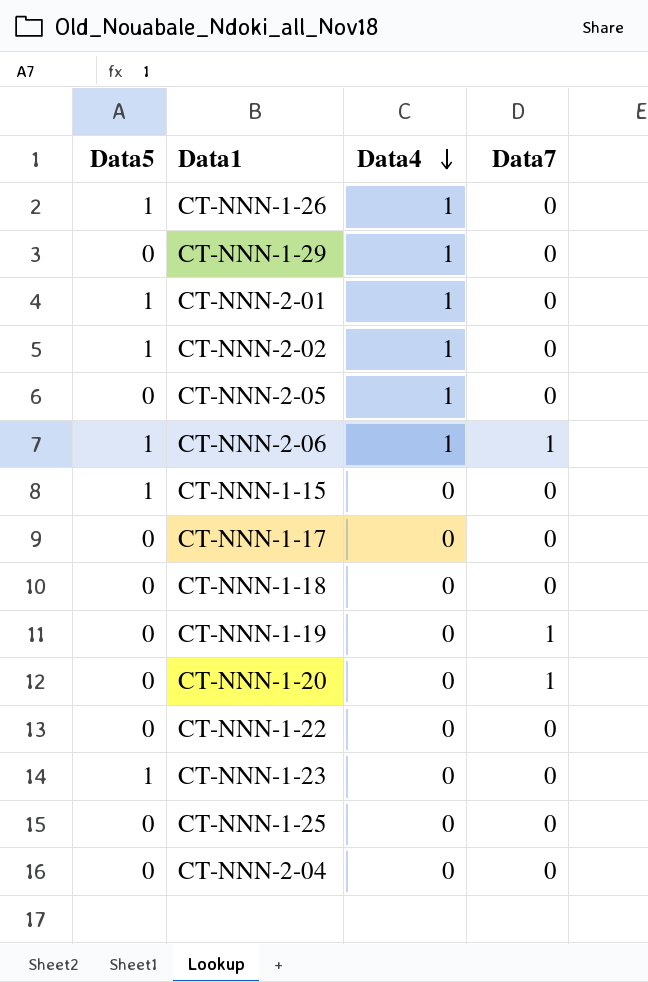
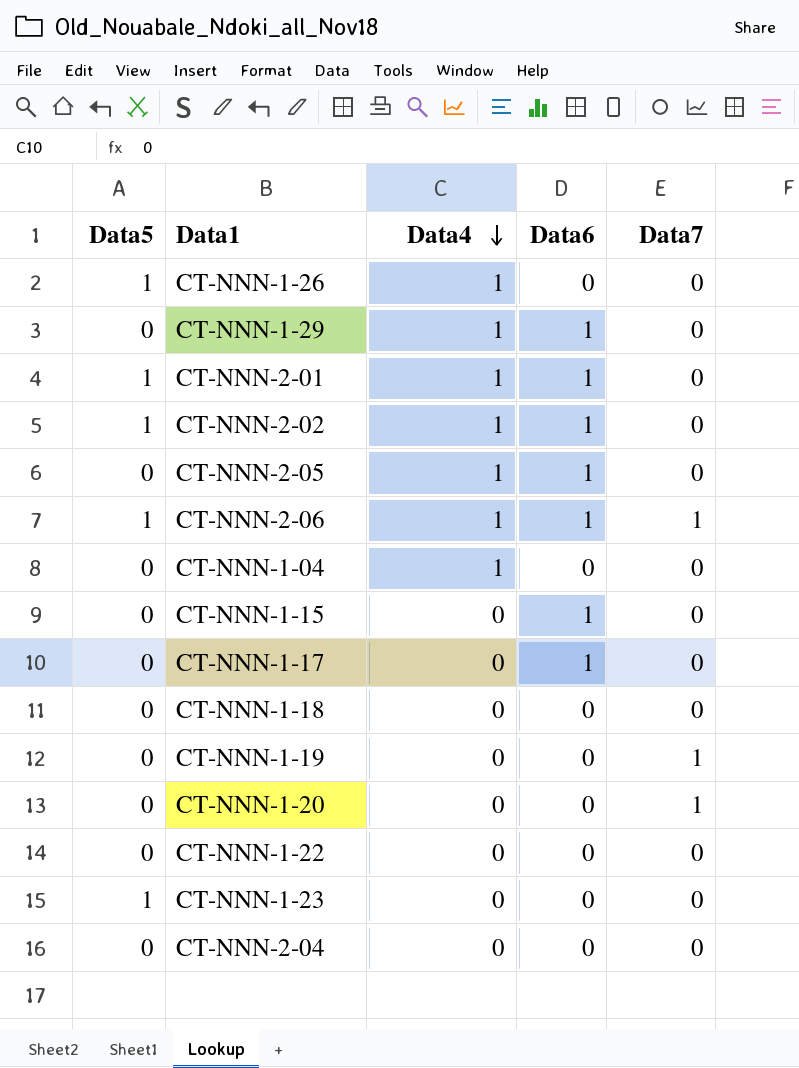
column Data6 | position: none -> 4
row CT-NNN-1-25: 0 | 0 | 0 -> none
row CT-NNN-1-04: none -> 0 | 1 | 0 | 0
CT-NNN-1-15 | Data5: 1 -> 0

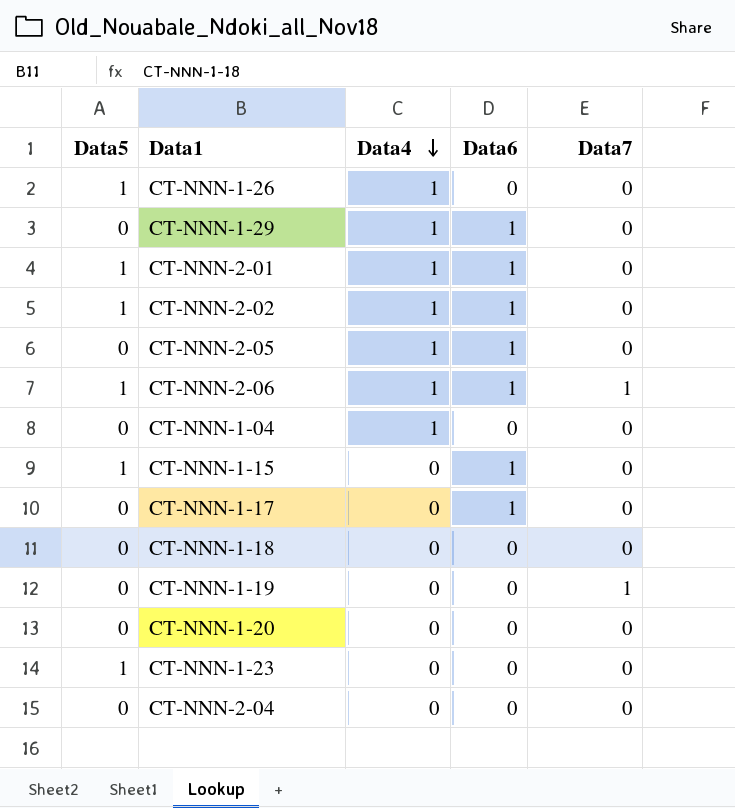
row CT-NNN-1-22: 0 | 0 | 0 | 0 -> none
CT-NNN-1-15 | Data5: 0 -> 1
CT-NNN-1-20 | Data7: 1 -> 0

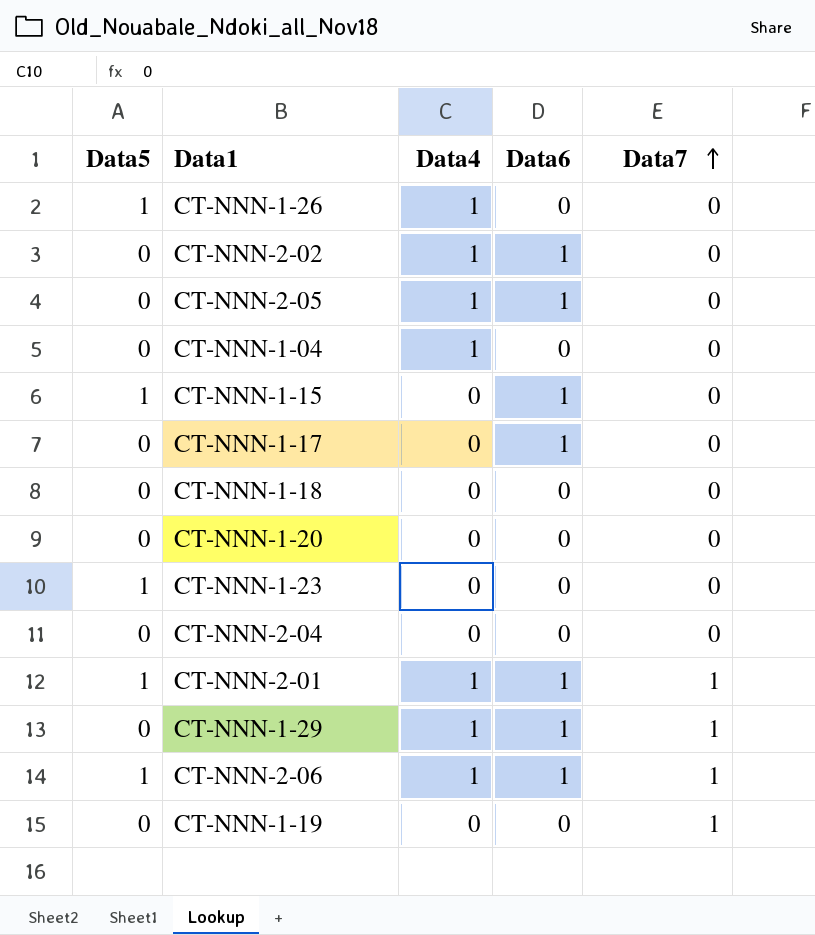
row order: Data4 descending -> Data7 ascending
CT-NNN-2-02 | Data5: 1 -> 0
CT-NNN-2-01 | Data7: 0 -> 1
CT-NNN-1-29 | Data7: 0 -> 1

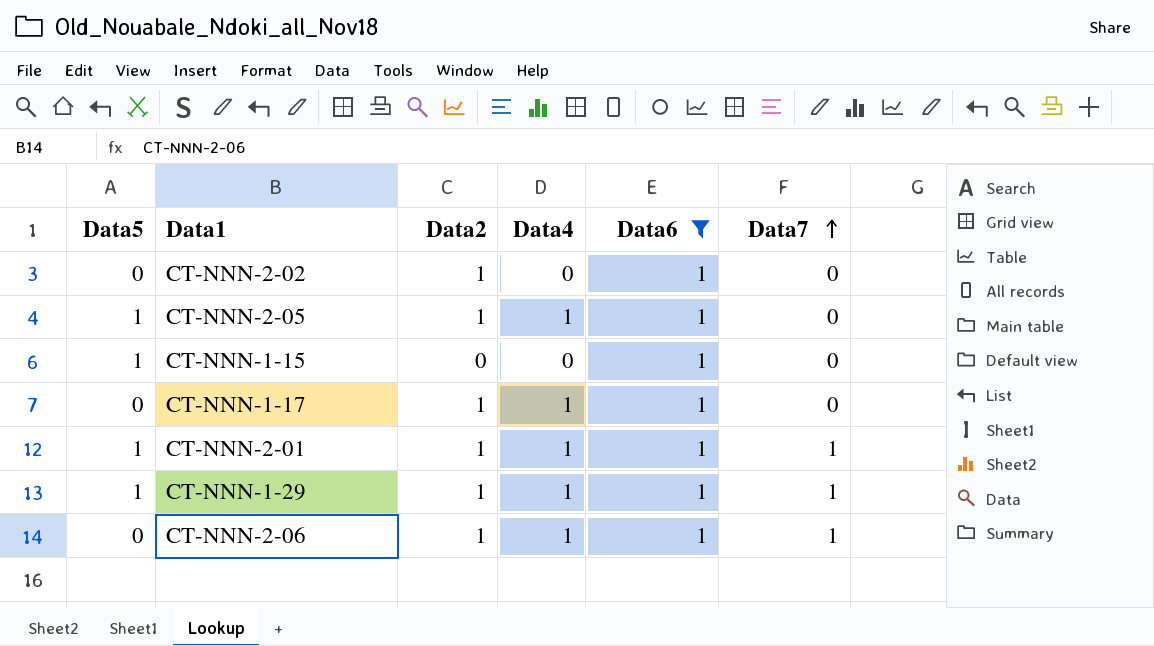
filter: none -> Data6 = 1
column Data2 | position: none -> 3
CT-NNN-2-02 | Data4: 1 -> 0
CT-NNN-2-05 | Data5: 0 -> 1
CT-NNN-1-17 | Data4: 0 -> 1
CT-NNN-1-29 | Data5: 0 -> 1
CT-NNN-2-06 | Data5: 1 -> 0

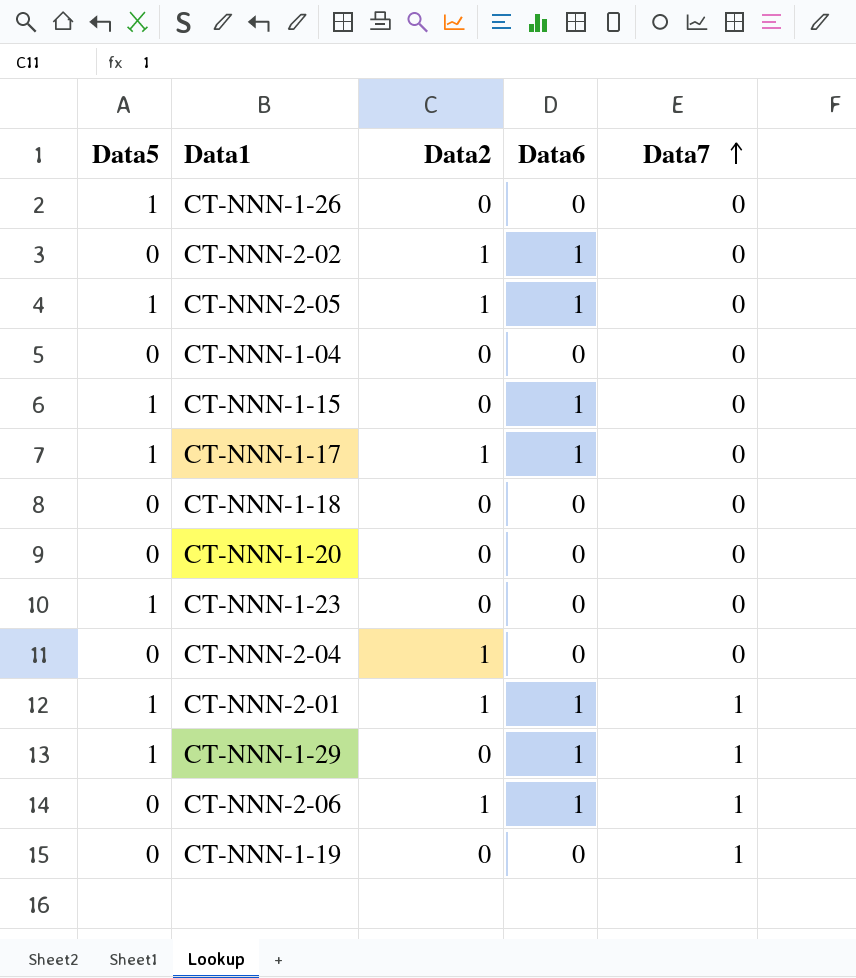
filter: Data6 = 1 -> none
column Data4 | position: 4 -> none
CT-NNN-1-17 | Data5: 0 -> 1
CT-NNN-1-29 | Data2: 1 -> 0

